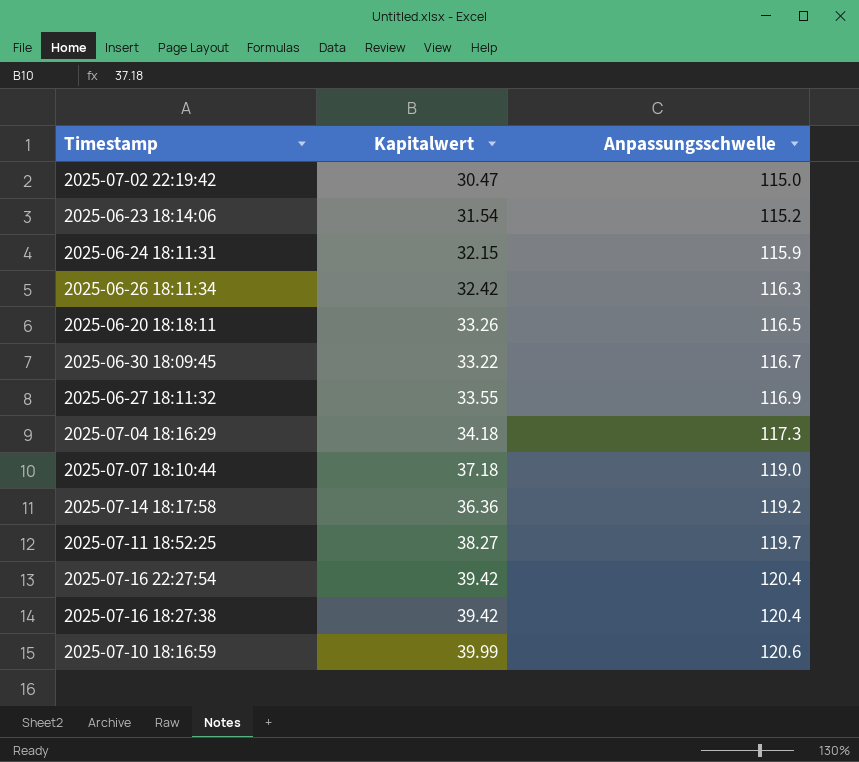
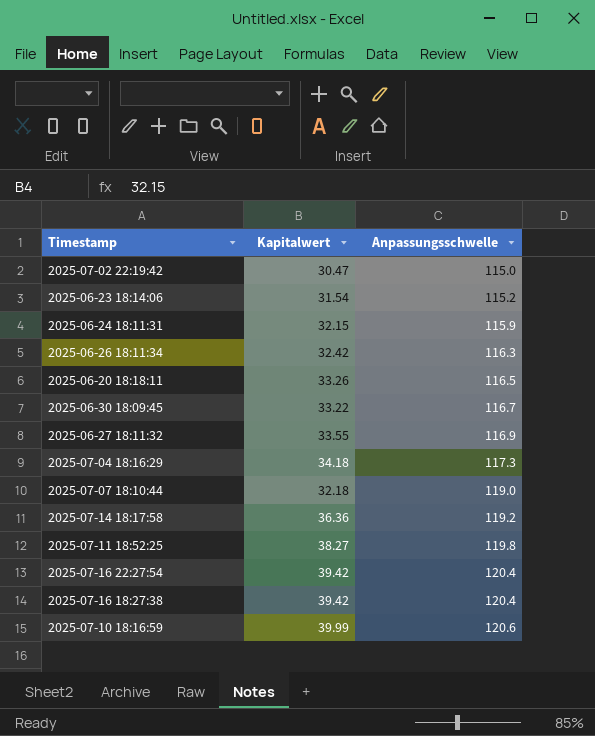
2025-07-07 18:10:44 | Kapitalwert: 37.18 -> 32.18
2025-07-11 18:52:25 | Anpassungsschwelle: 119.7 -> 119.8

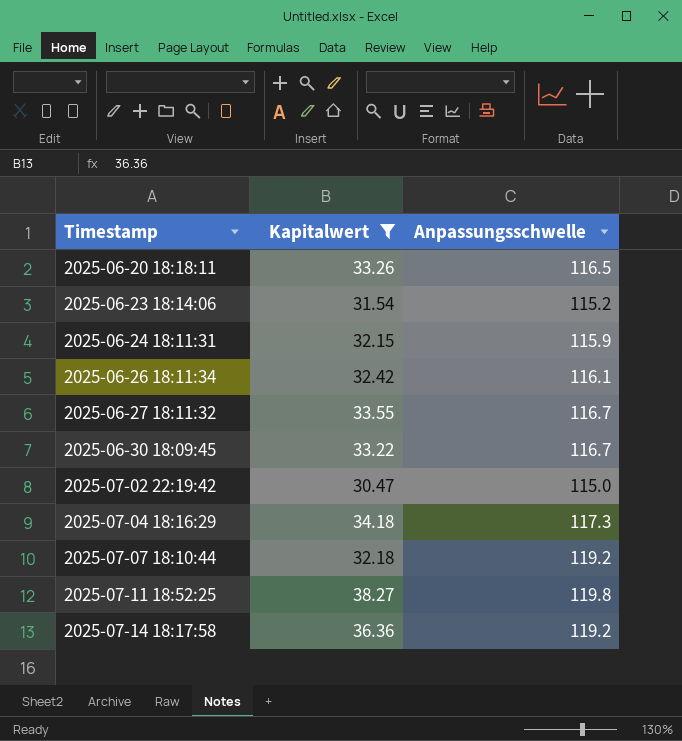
filter: none -> Kapitalwert <= 38.27
row order: Anpassungsschwelle ascending -> Timestamp ascending
2025-06-26 18:11:34 | Anpassungsschwelle: 116.3 -> 116.1
2025-06-27 18:11:32 | Anpassungsschwelle: 116.9 -> 116.7
2025-07-07 18:10:44 | Anpassungsschwelle: 119.0 -> 119.2

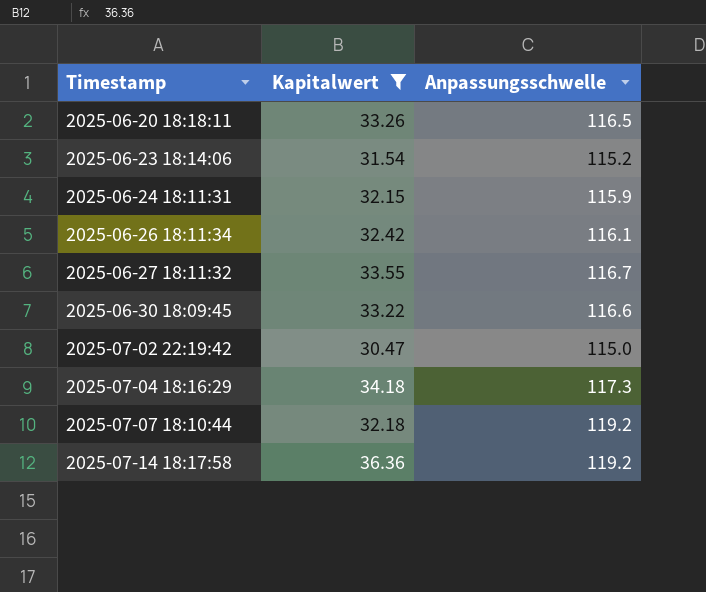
row 2025-07-11 18:52:25: 38.27 | 119.8 -> none
2025-06-30 18:09:45 | Anpassungsschwelle: 116.7 -> 116.6

